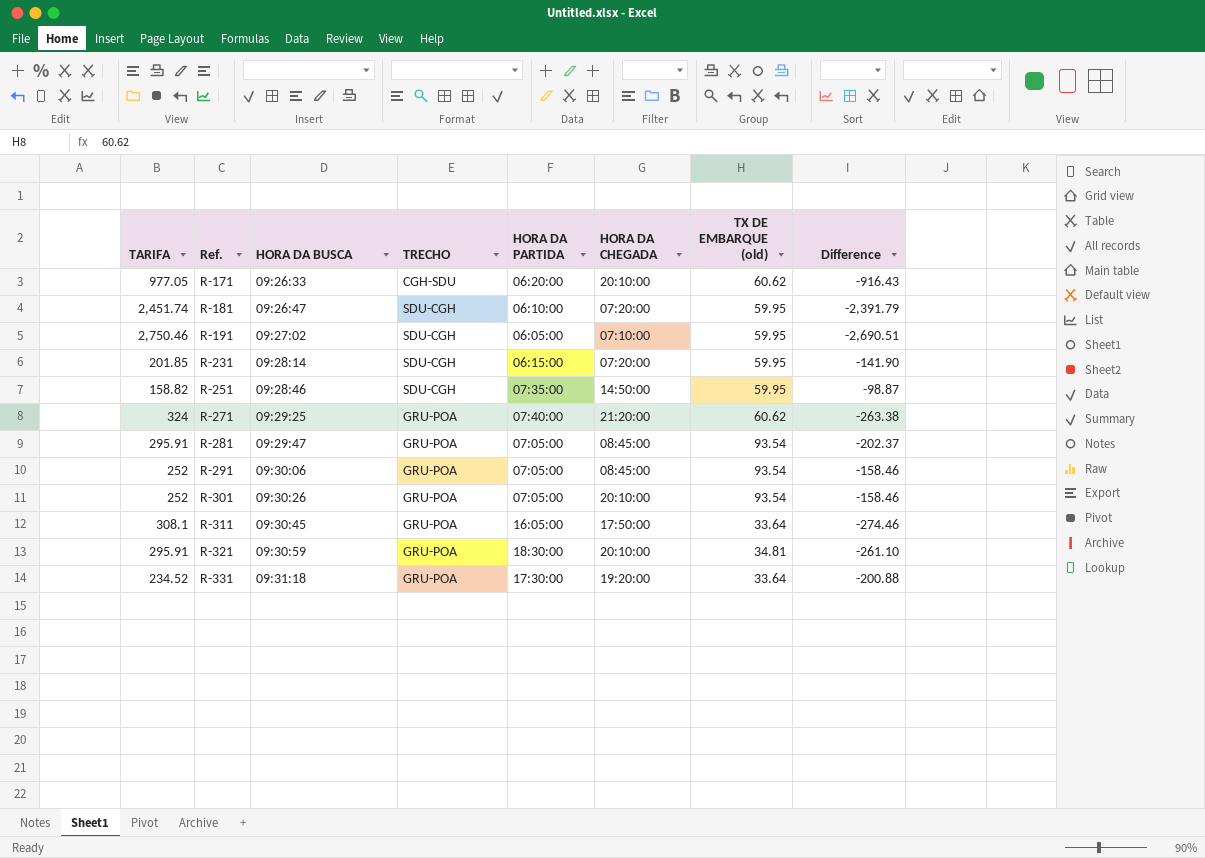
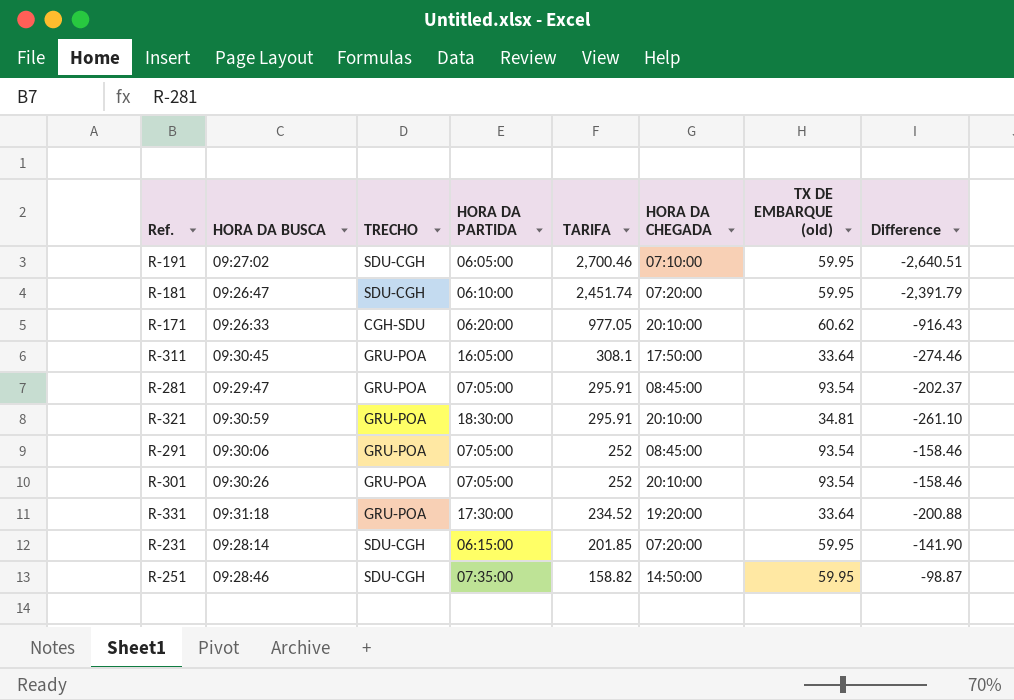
row order: Ref. ascending -> TARIFA descending
column TARIFA | position: 1 -> 5
row R-271: 324 | 09:29:25 | GRU-POA | 07:40:00 | 21:20:00 | 60.62 | -263.38 -> none
R-191 | TARIFA: 2,750.46 -> 2,700.46
R-191 | Difference: -2,690.51 -> -2,640.51

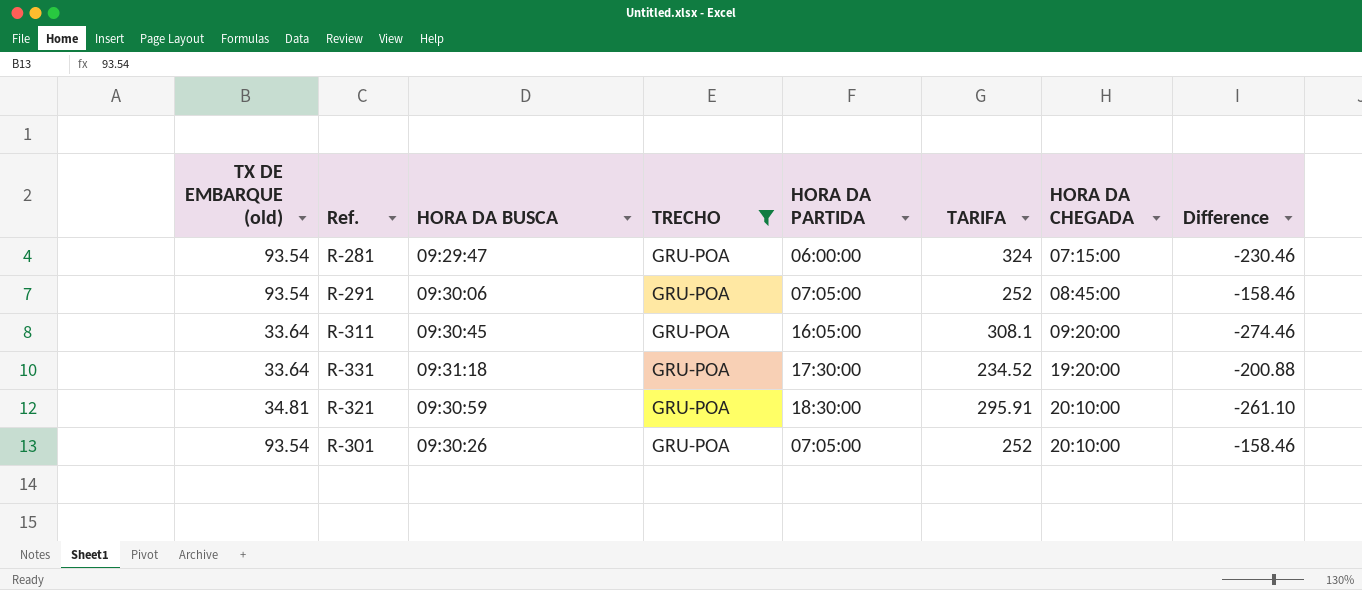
filter: none -> TRECHO = GRU-POA
row order: TARIFA descending -> HORA DA CHEGADA ascending
column TX DE EMBARQUE (old) | position: 7 -> 1
R-281 | HORA DA PARTIDA: 07:05:00 -> 06:00:00
R-281 | TARIFA: 295.91 -> 324
R-281 | HORA DA CHEGADA: 08:45:00 -> 07:15:00
R-281 | Difference: -202.37 -> -230.46
R-311 | HORA DA CHEGADA: 17:50:00 -> 09:20:00

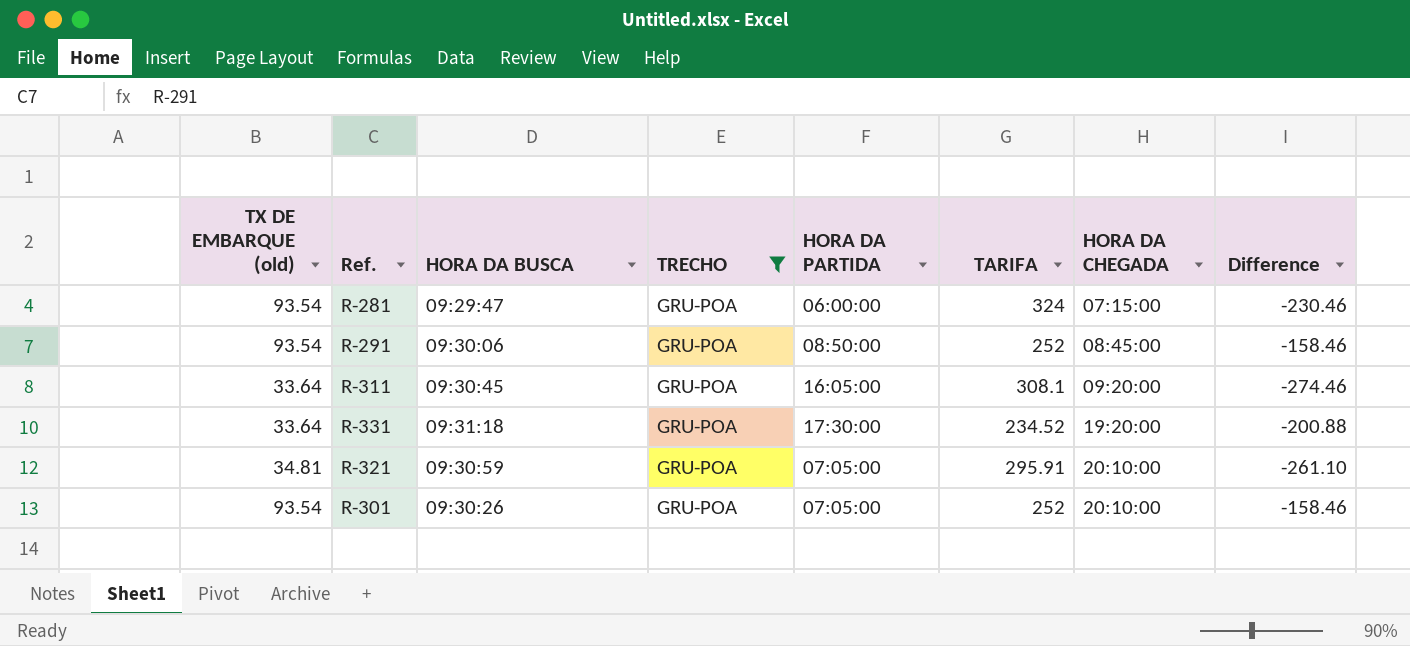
R-291 | HORA DA PARTIDA: 07:05:00 -> 08:50:00
R-321 | HORA DA PARTIDA: 18:30:00 -> 07:05:00

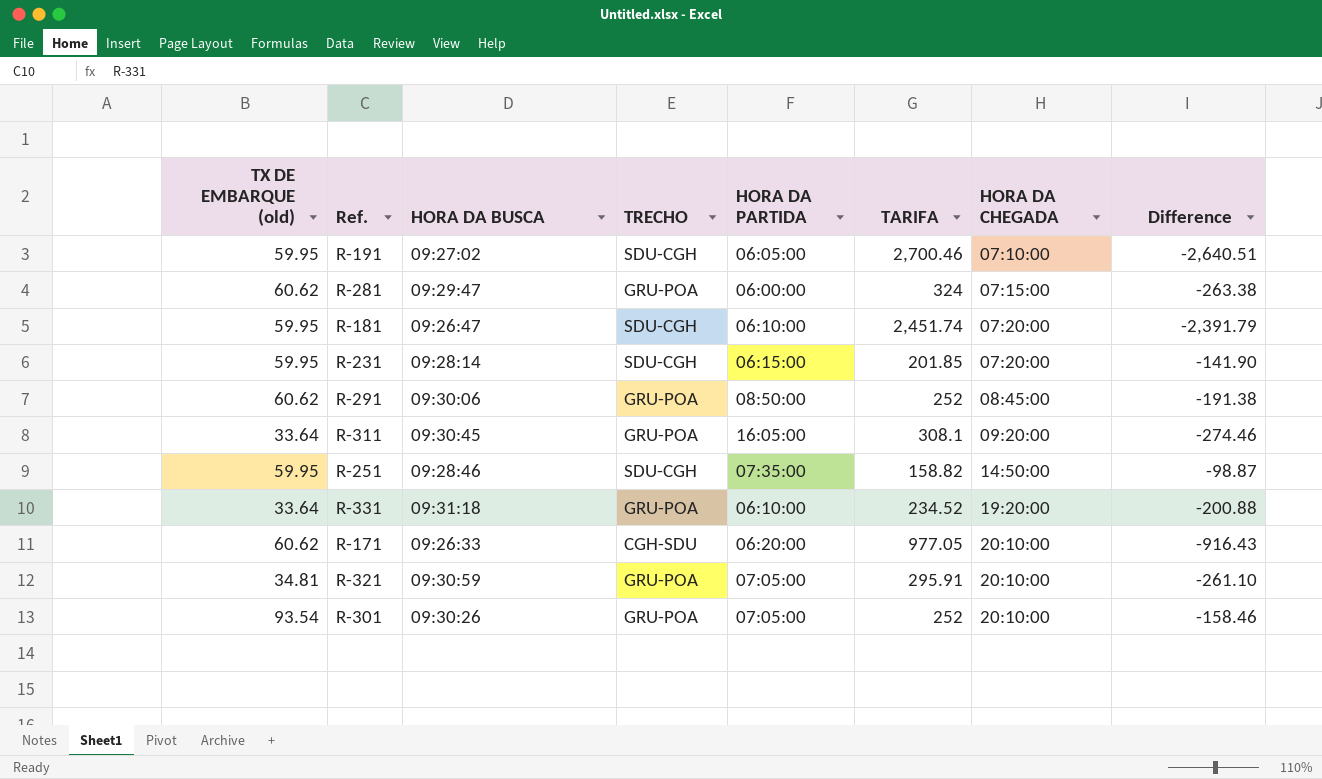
filter: TRECHO = GRU-POA -> none
R-281 | TX DE EMBARQUE (old): 93.54 -> 60.62
R-281 | Difference: -230.46 -> -263.38
R-291 | TX DE EMBARQUE (old): 93.54 -> 60.62
R-291 | Difference: -158.46 -> -191.38
R-331 | HORA DA PARTIDA: 17:30:00 -> 06:10:00

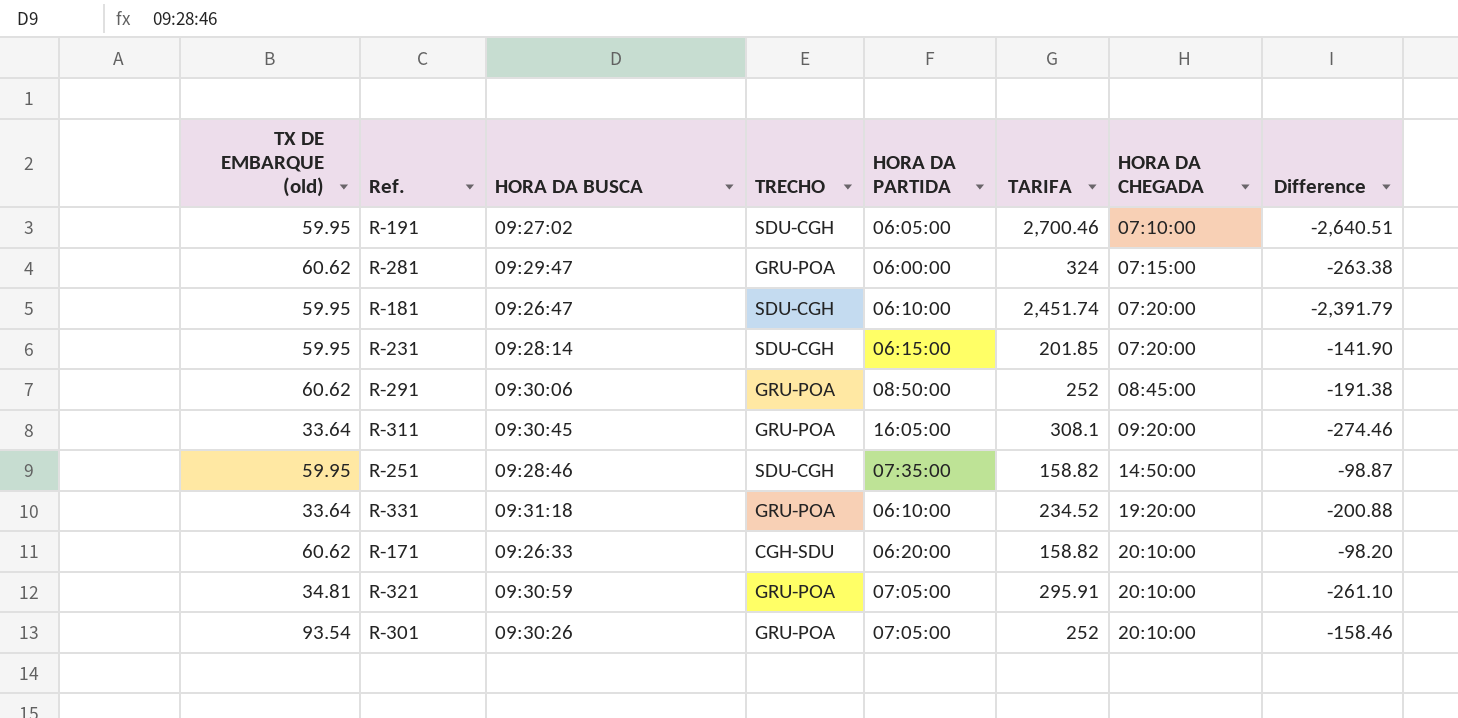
R-171 | TARIFA: 977.05 -> 158.82
R-171 | Difference: -916.43 -> -98.20

